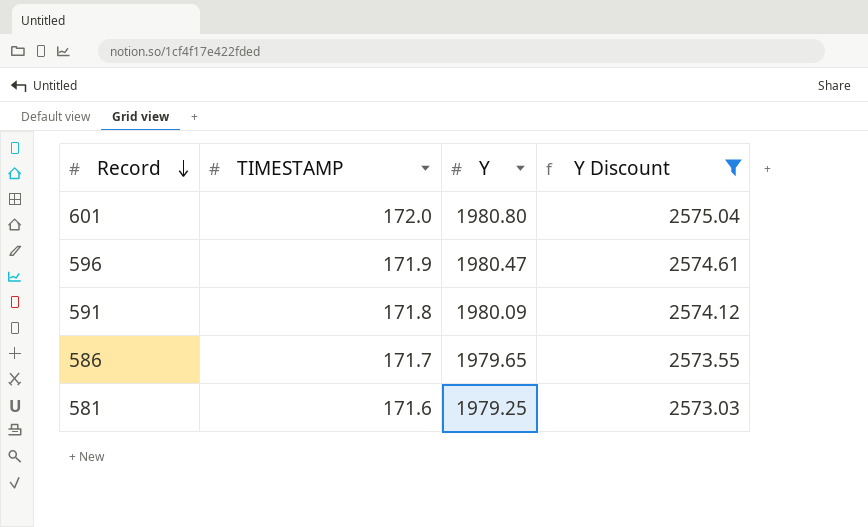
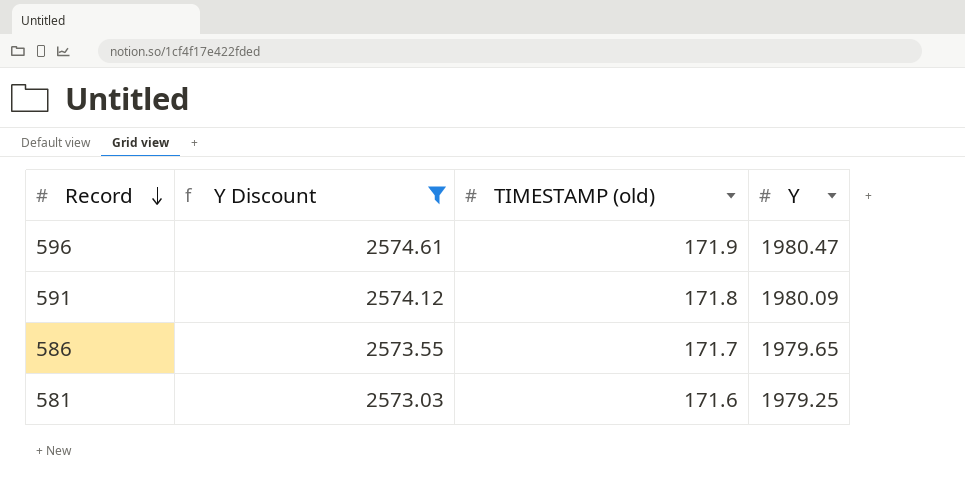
column Y Discount | position: 4 -> 2
column name: TIMESTAMP -> TIMESTAMP (old)
row 601: 172.0 | 1980.80 | 2575.04 -> none

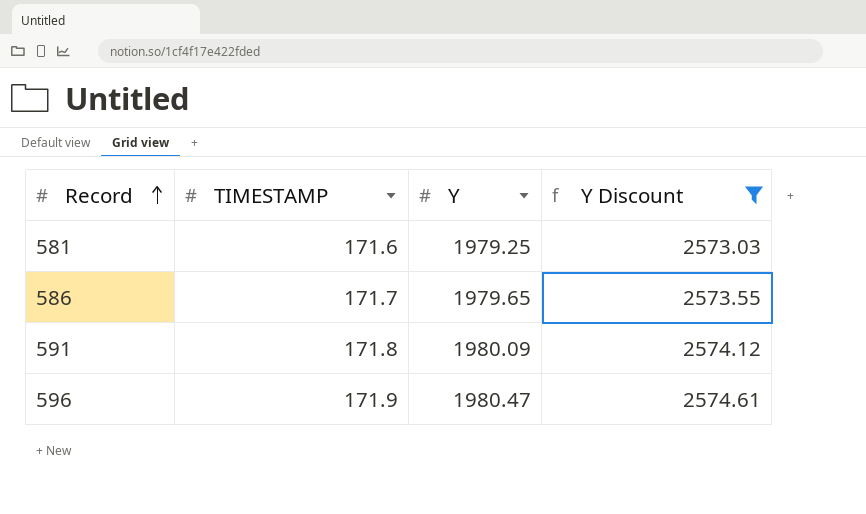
row order: Record descending -> Record ascending
column name: TIMESTAMP (old) -> TIMESTAMP
column Y Discount | position: 2 -> 4

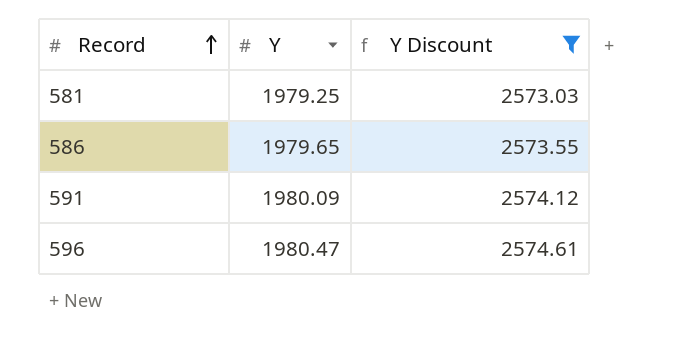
column TIMESTAMP | position: 2 -> none

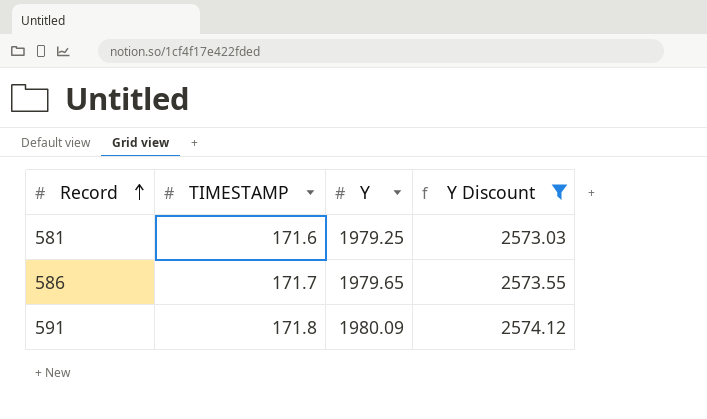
column TIMESTAMP | position: none -> 2
row 596: 1980.47 | 2574.61 -> none

